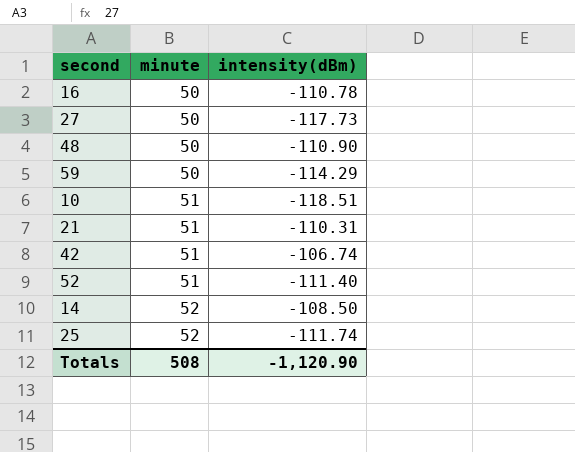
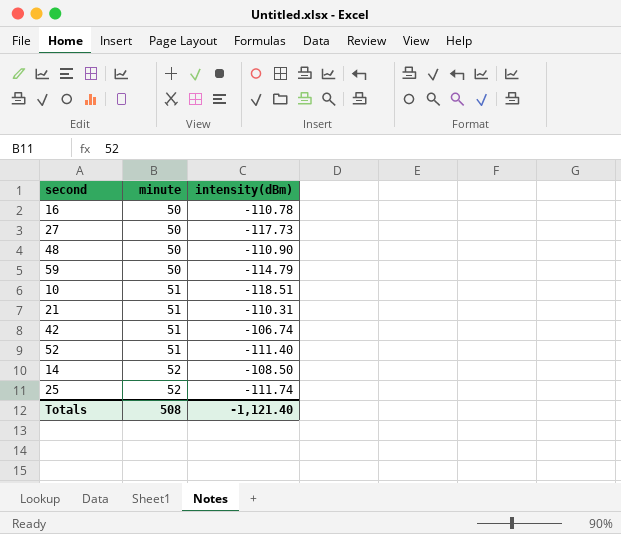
59 | intensity(dBm): -114.29 -> -114.79
Totals | intensity(dBm): -1,120.90 -> -1,121.40

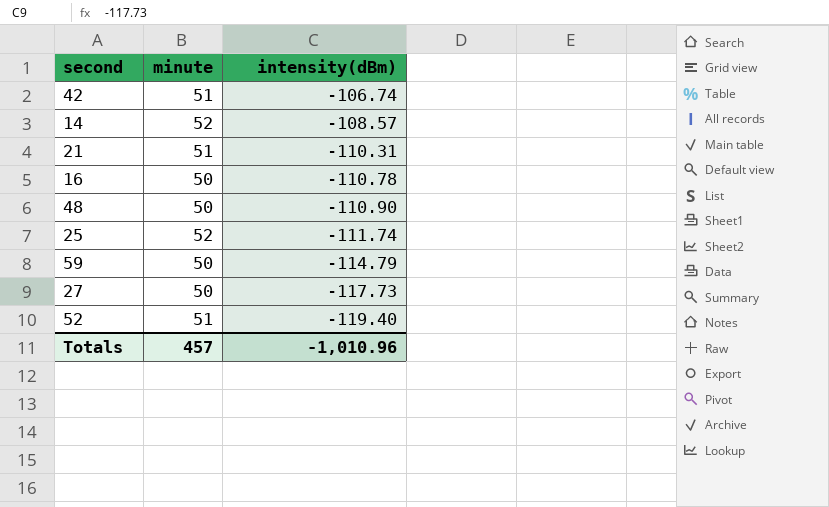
row order: minute ascending -> intensity(dBm) descending
row 10: 51 | -118.51 -> none
14 | intensity(dBm): -108.50 -> -108.57
52 | intensity(dBm): -111.40 -> -119.40
Totals | minute: 508 -> 457
Totals | intensity(dBm): -1,121.40 -> -1,010.96

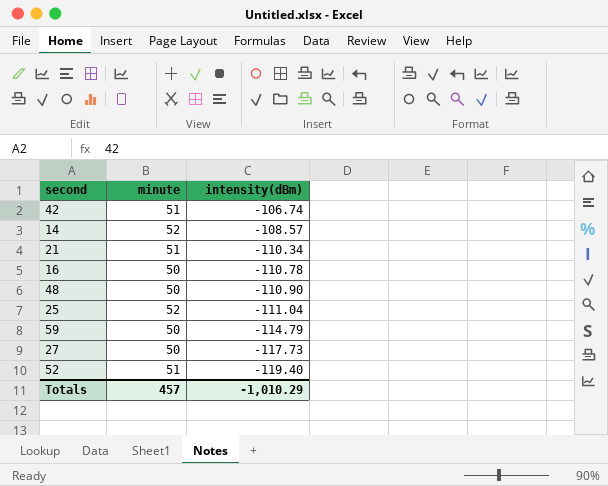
21 | intensity(dBm): -110.31 -> -110.34
25 | intensity(dBm): -111.74 -> -111.04
Totals | intensity(dBm): -1,010.96 -> -1,010.29

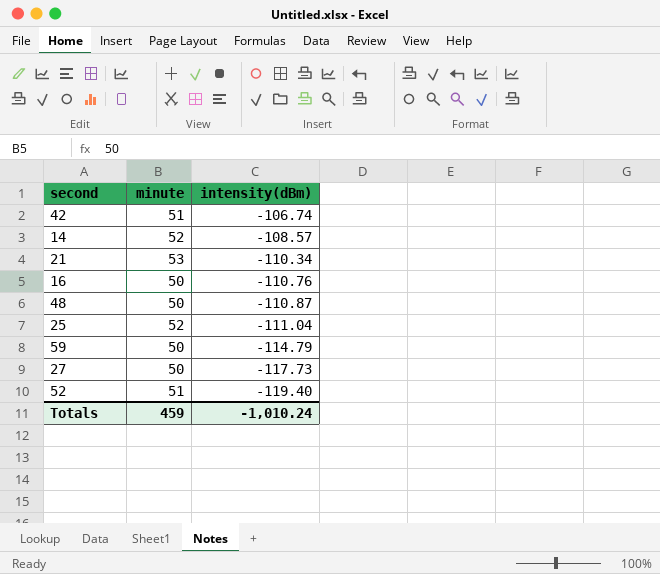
21 | minute: 51 -> 53
16 | intensity(dBm): -110.78 -> -110.76
48 | intensity(dBm): -110.90 -> -110.87
Totals | minute: 457 -> 459
Totals | intensity(dBm): -1,010.29 -> -1,010.24

